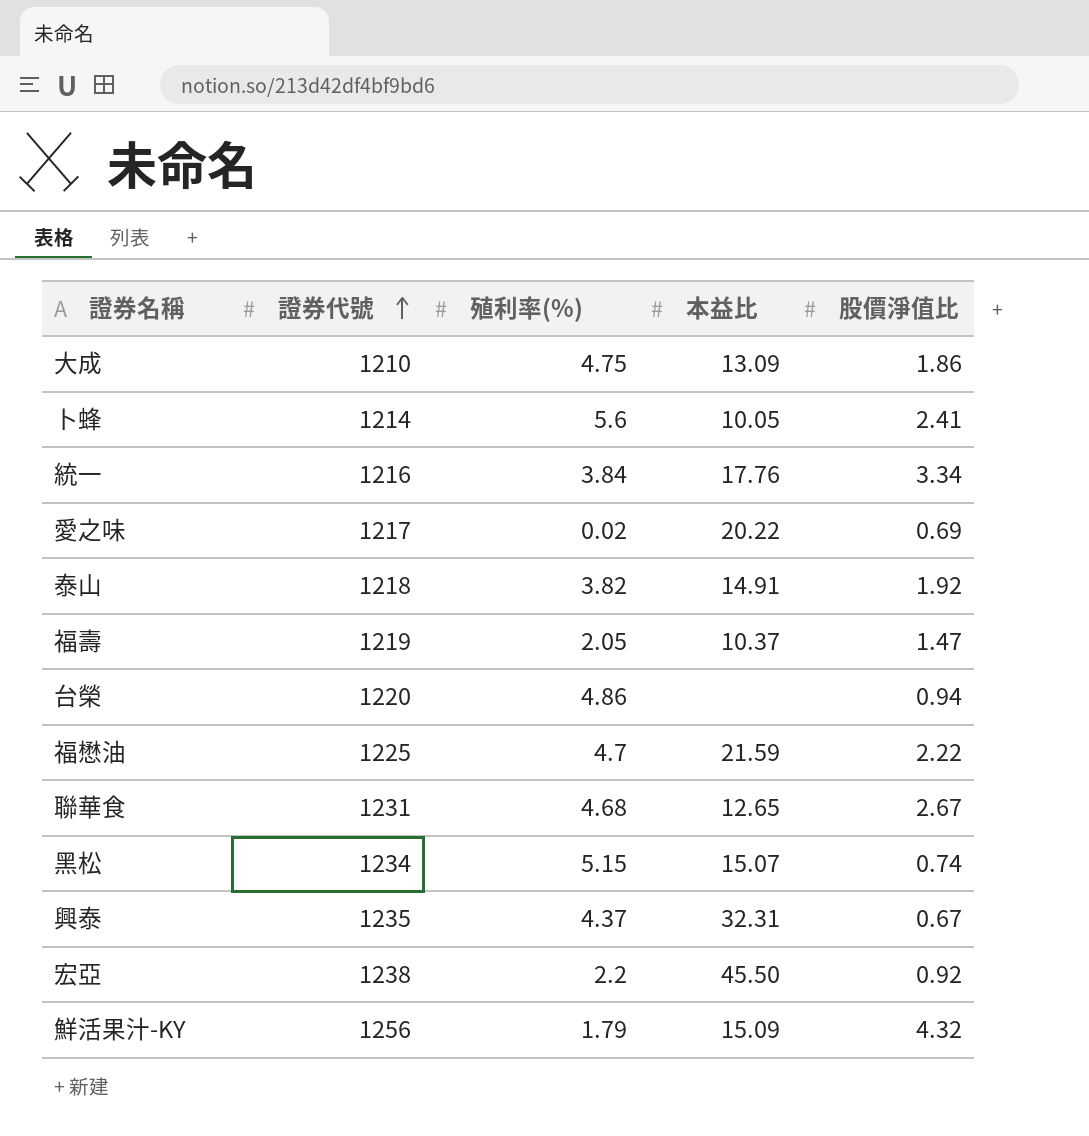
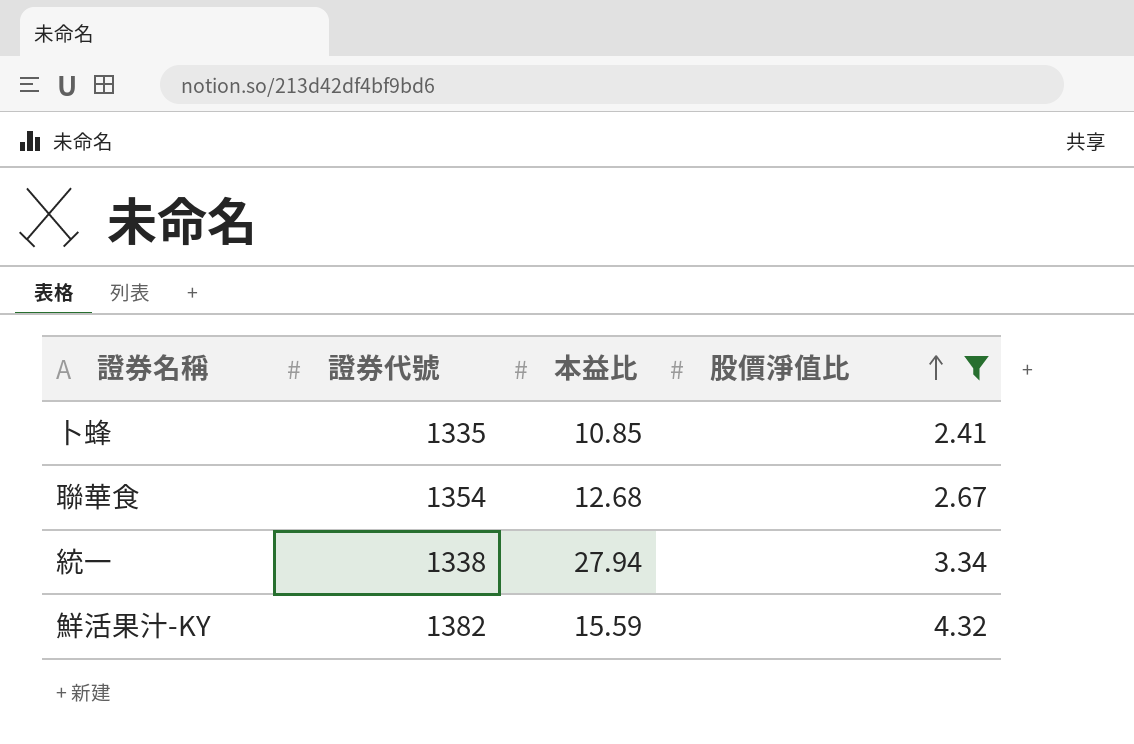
filter: none -> 股價淨值比 >= 2.41
row order: 證券代號 ascending -> 股價淨值比 ascending
column 殖利率(%) | position: 3 -> none
卜蜂 | 證券代號: 1214 -> 1335
卜蜂 | 本益比: 10.05 -> 10.85
聯華食 | 證券代號: 1231 -> 1354
聯華食 | 本益比: 12.65 -> 12.68
統一 | 證券代號: 1216 -> 1338
統一 | 本益比: 17.76 -> 27.94
鮮活果汁-KY | 證券代號: 1256 -> 1382
鮮活果汁-KY | 本益比: 15.09 -> 15.59

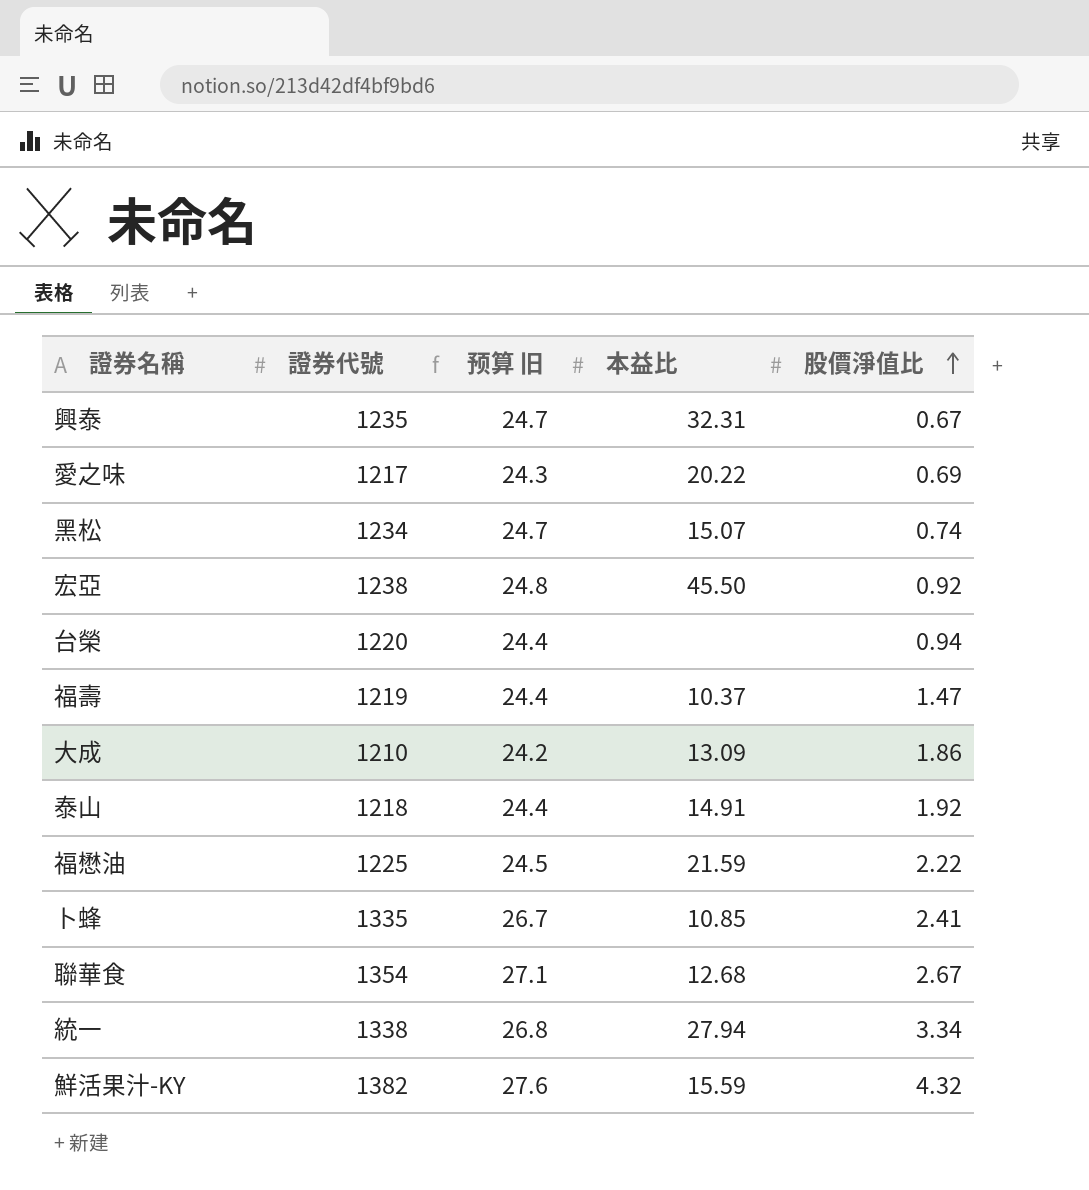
filter: 股價淨值比 >= 2.41 -> none
column 预算 旧 | formula: none -> [證券代號] * 0.02

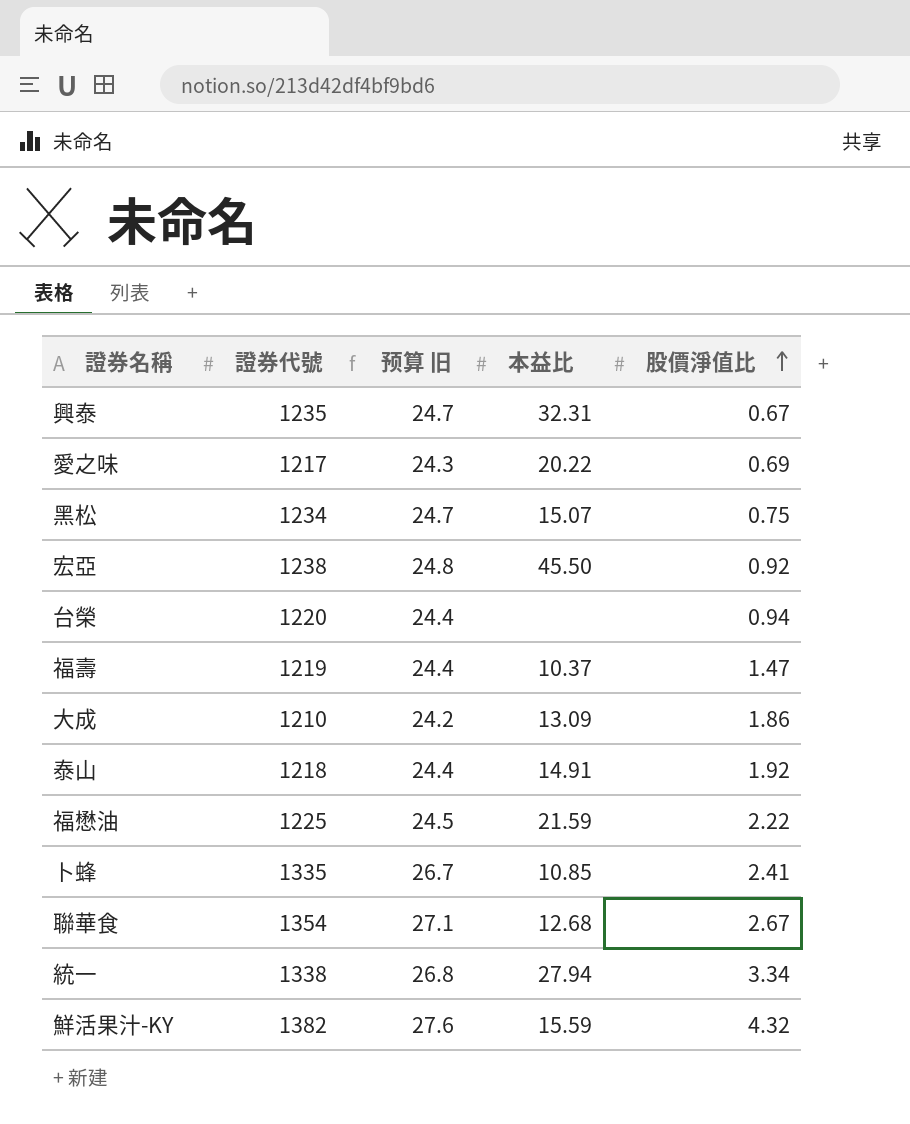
黑松 | 股價淨值比: 0.74 -> 0.75

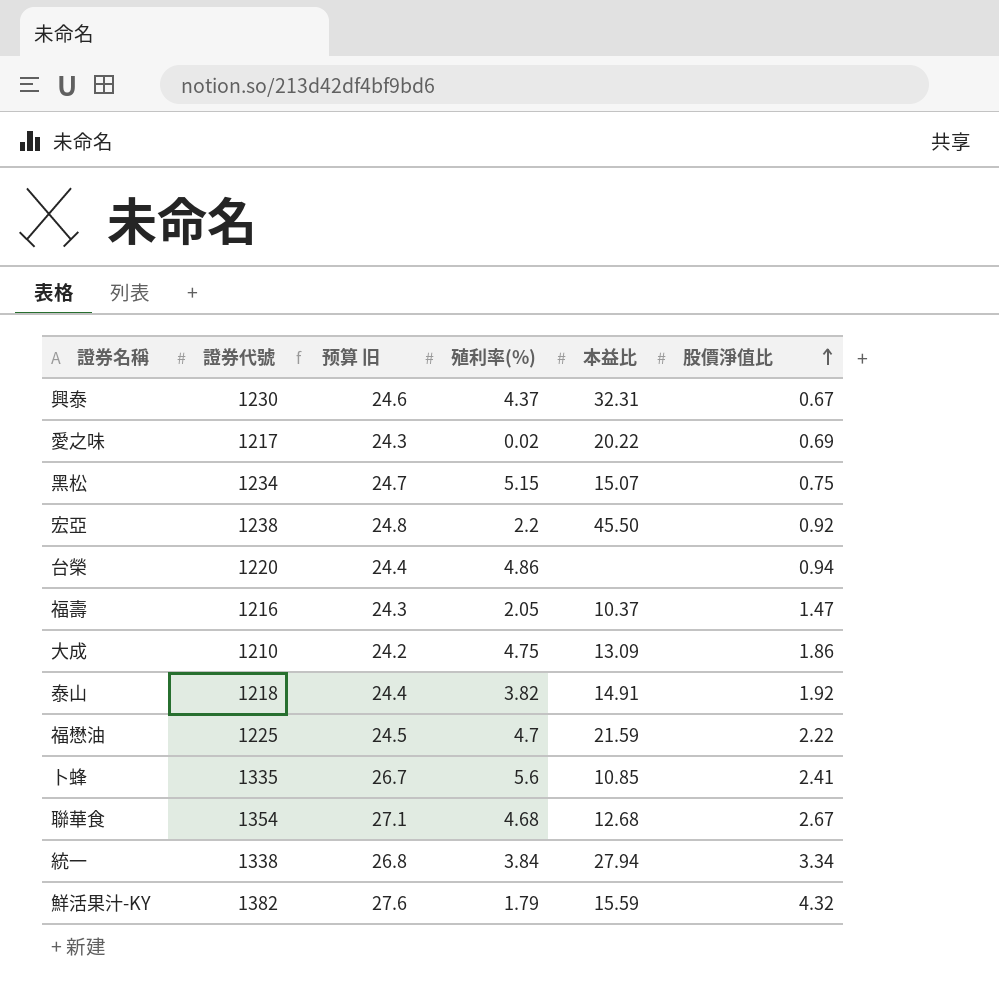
column 殖利率(%) | position: none -> 4
興泰 | 證券代號: 1235 -> 1230
興泰 | 预算 旧: 24.7 -> 24.6
福壽 | 證券代號: 1219 -> 1216
福壽 | 预算 旧: 24.4 -> 24.3

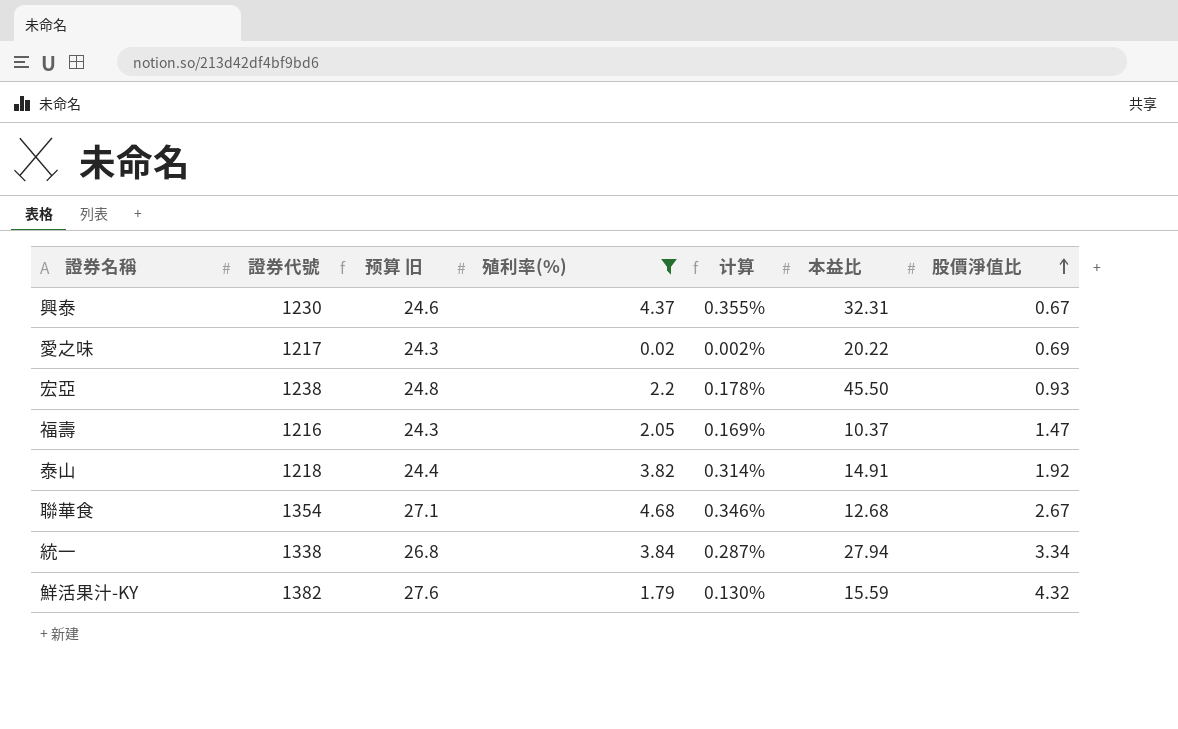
filter: none -> 殖利率(%) <= 4.68
column 计算 | formula: none -> [殖利率(%)] / [證券代號]
宏亞 | 股價淨值比: 0.92 -> 0.93

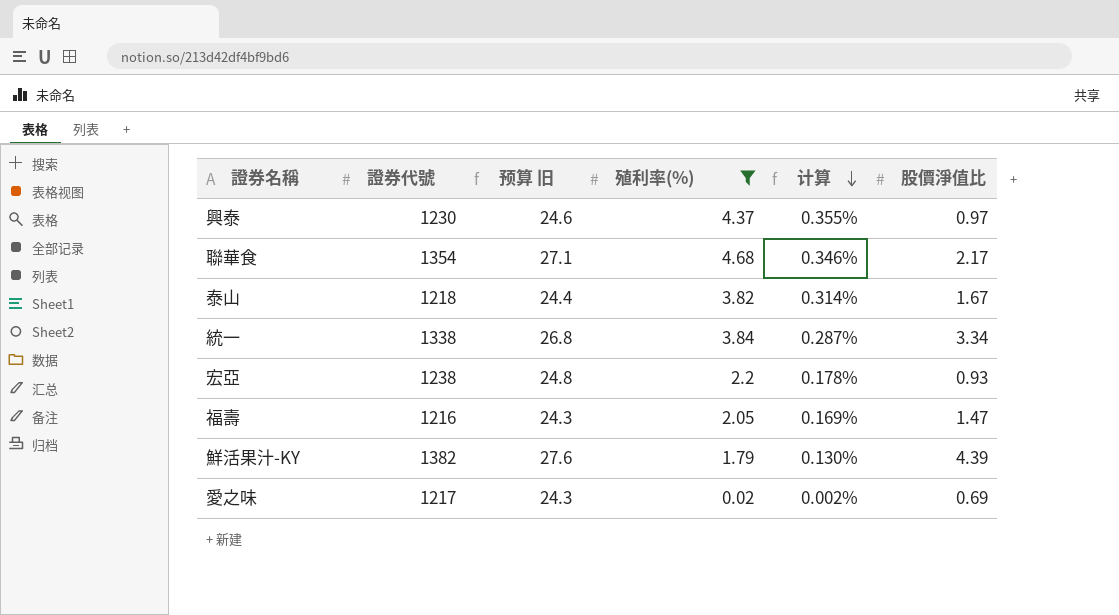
row order: 股價淨值比 ascending -> 计算 descending
column 本益比 | position: 6 -> none
興泰 | 股價淨值比: 0.67 -> 0.97
聯華食 | 股價淨值比: 2.67 -> 2.17
泰山 | 股價淨值比: 1.92 -> 1.67
鮮活果汁-KY | 股價淨值比: 4.32 -> 4.39

